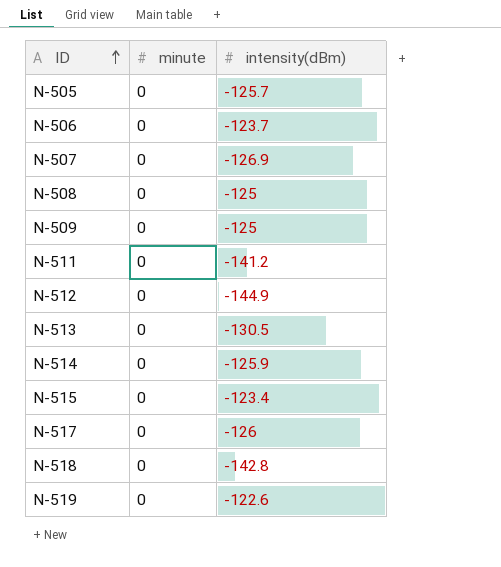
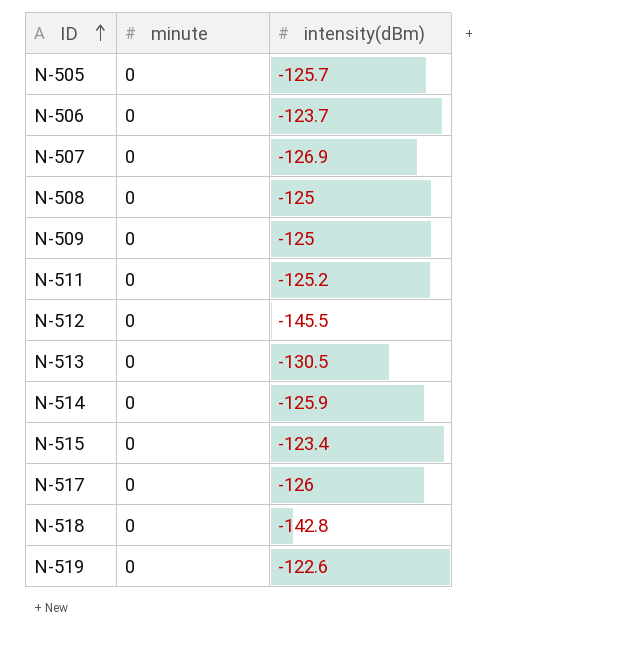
N-511 | intensity(dBm): -141.2 -> -125.2
N-512 | intensity(dBm): -144.9 -> -145.5

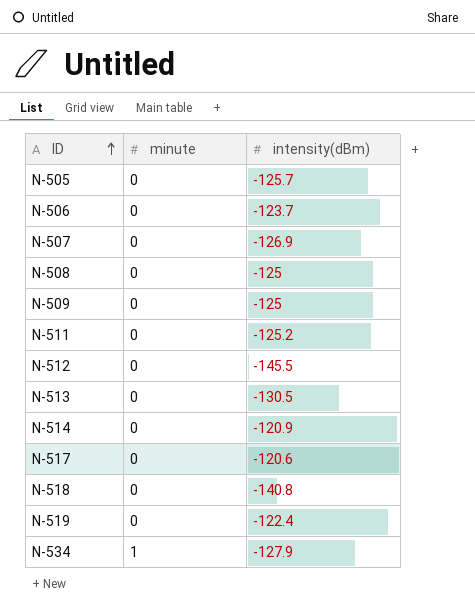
row N-515: 0 | -123.4 -> none
N-514 | intensity(dBm): -125.9 -> -120.9
N-517 | intensity(dBm): -126 -> -120.6
N-518 | intensity(dBm): -142.8 -> -140.8
N-519 | intensity(dBm): -122.6 -> -122.4
row N-534: none -> 1 | -127.9

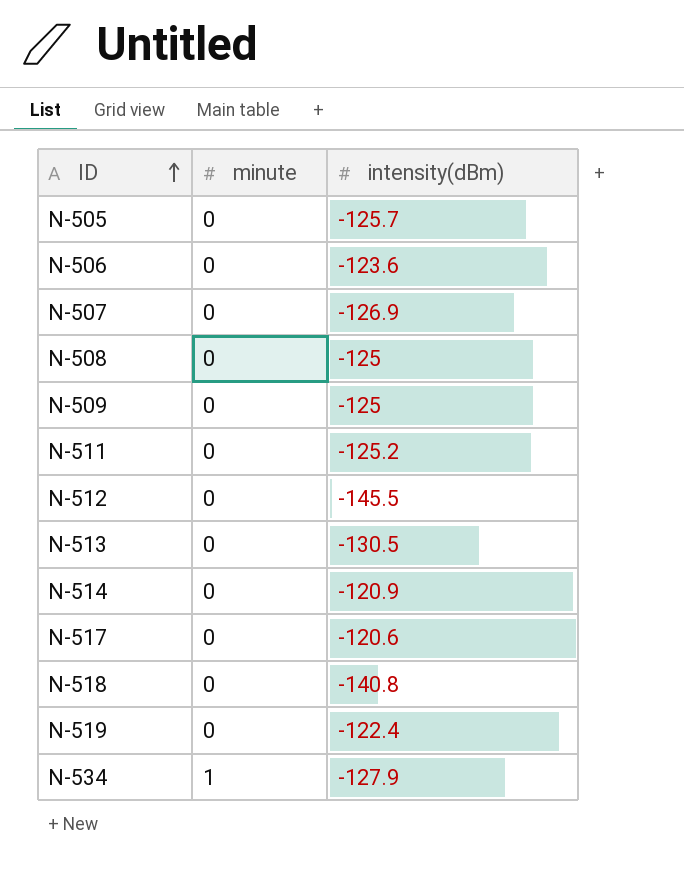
N-506 | intensity(dBm): -123.7 -> -123.6

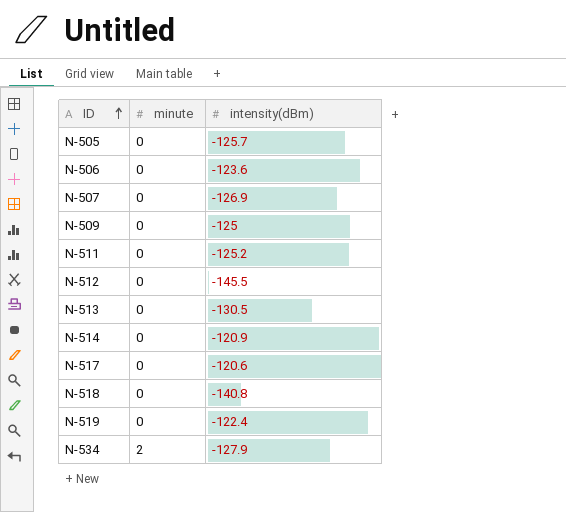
row N-508: 0 | -125 -> none
N-534 | minute: 1 -> 2

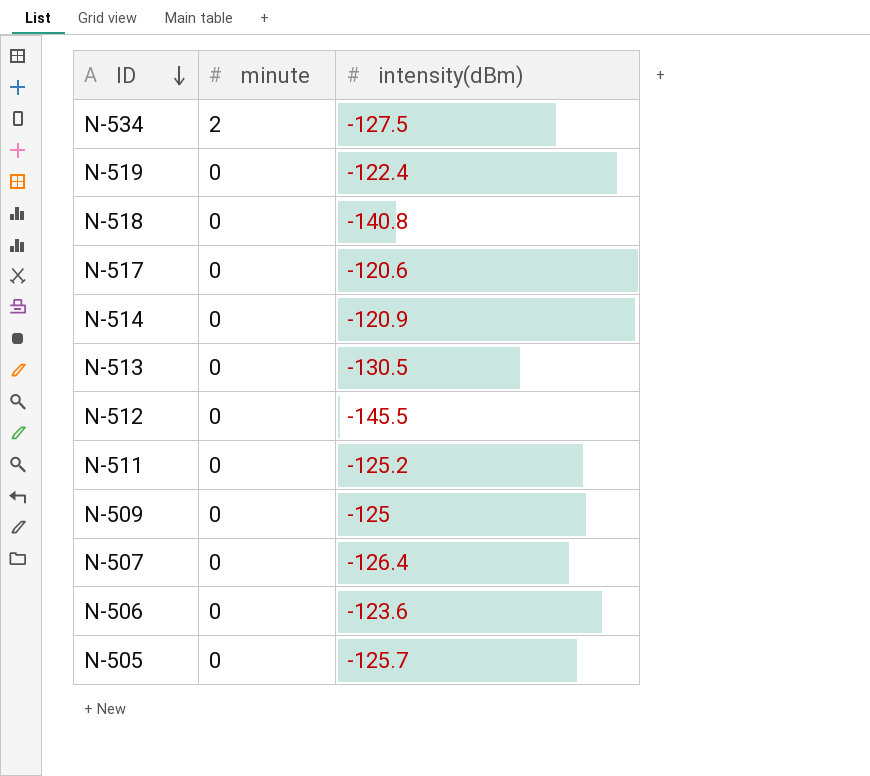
row order: ID ascending -> ID descending
N-534 | intensity(dBm): -127.9 -> -127.5
N-507 | intensity(dBm): -126.9 -> -126.4

